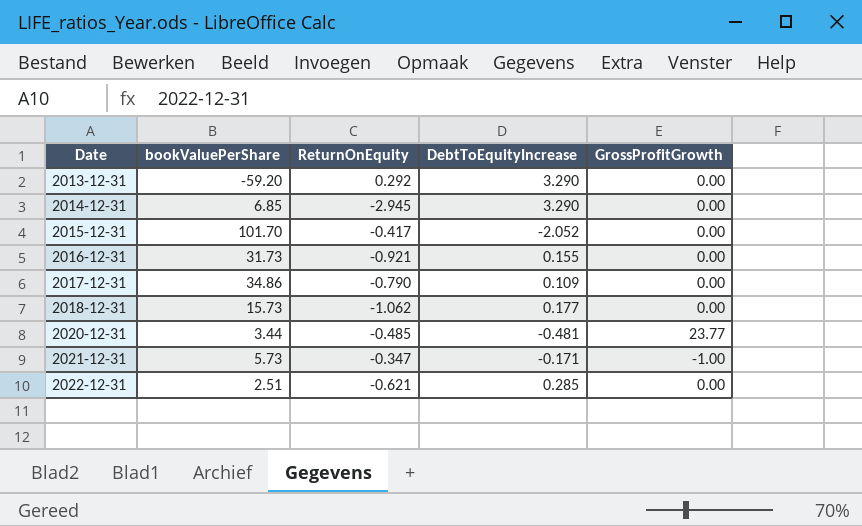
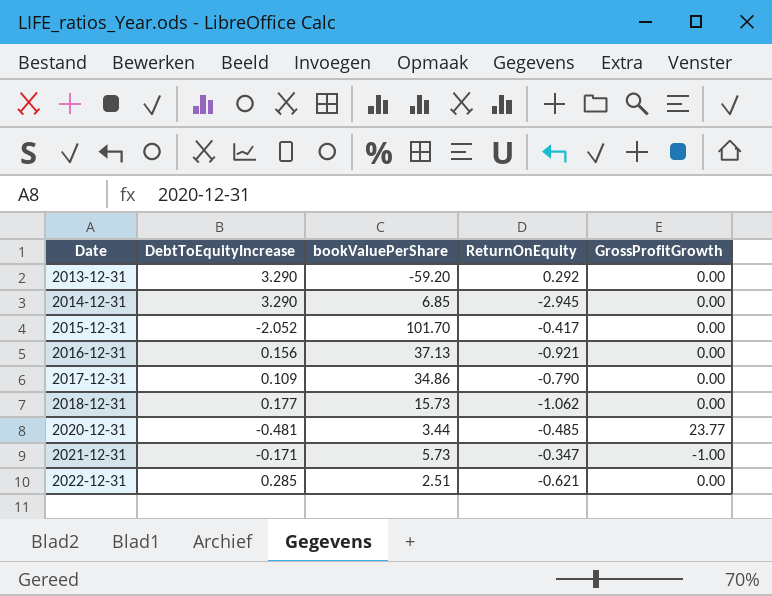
column DebtToEquityIncrease | position: 4 -> 2
2016-12-31 | DebtToEquityIncrease: 0.155 -> 0.156
2016-12-31 | bookValuePerShare: 31.73 -> 37.13

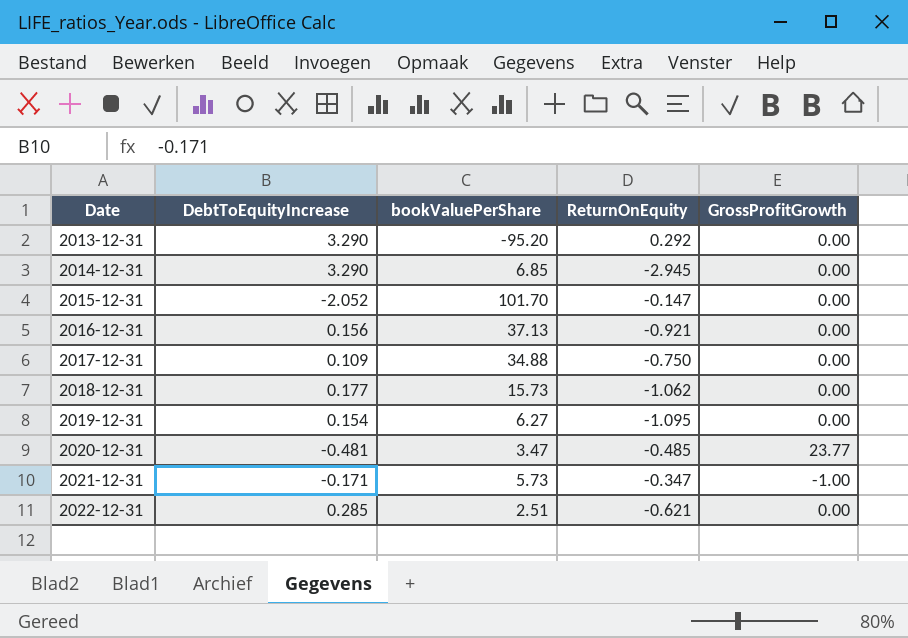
2013-12-31 | bookValuePerShare: -59.20 -> -95.20
2015-12-31 | ReturnOnEquity: -0.417 -> -0.147
2017-12-31 | bookValuePerShare: 34.86 -> 34.88
2017-12-31 | ReturnOnEquity: -0.790 -> -0.750
row 2019-12-31: none -> 0.154 | 6.27 | -1.095 | 0.00
2020-12-31 | bookValuePerShare: 3.44 -> 3.47

